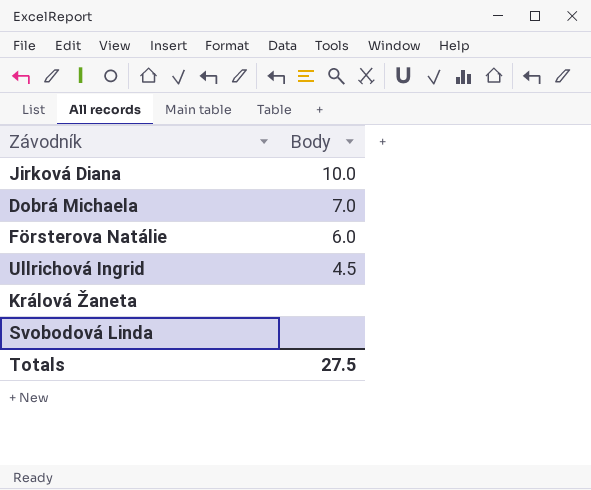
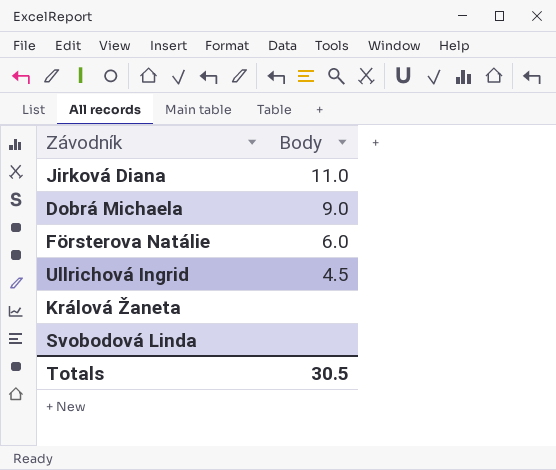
Jirková Diana | Body: 10.0 -> 11.0
Dobrá Michaela | Body: 7.0 -> 9.0
Totals | Body: 27.5 -> 30.5

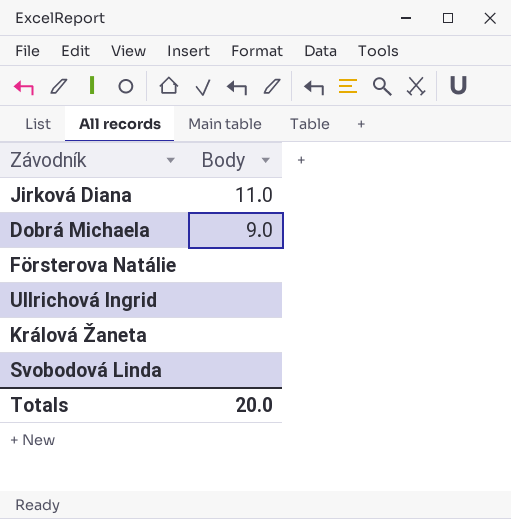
Försterova Natálie | Body: 6.0 -> none
Ullrichová Ingrid | Body: 4.5 -> none
Totals | Body: 30.5 -> 20.0

